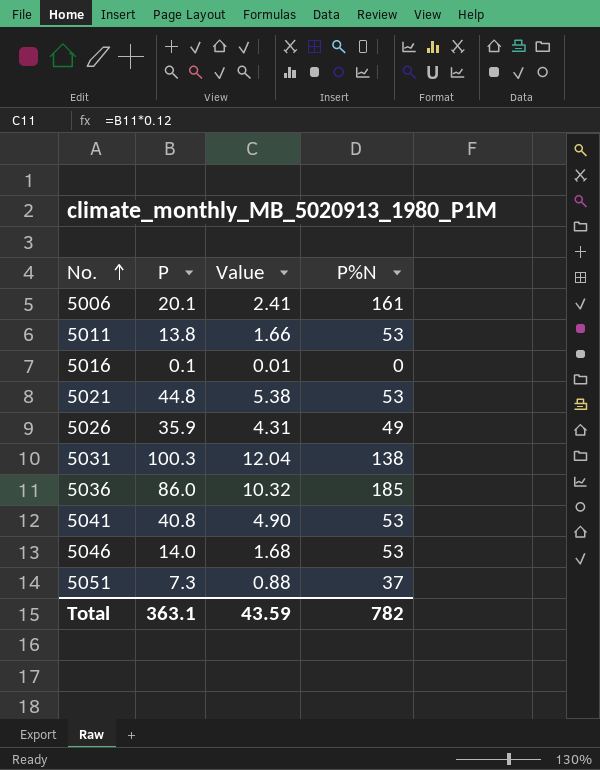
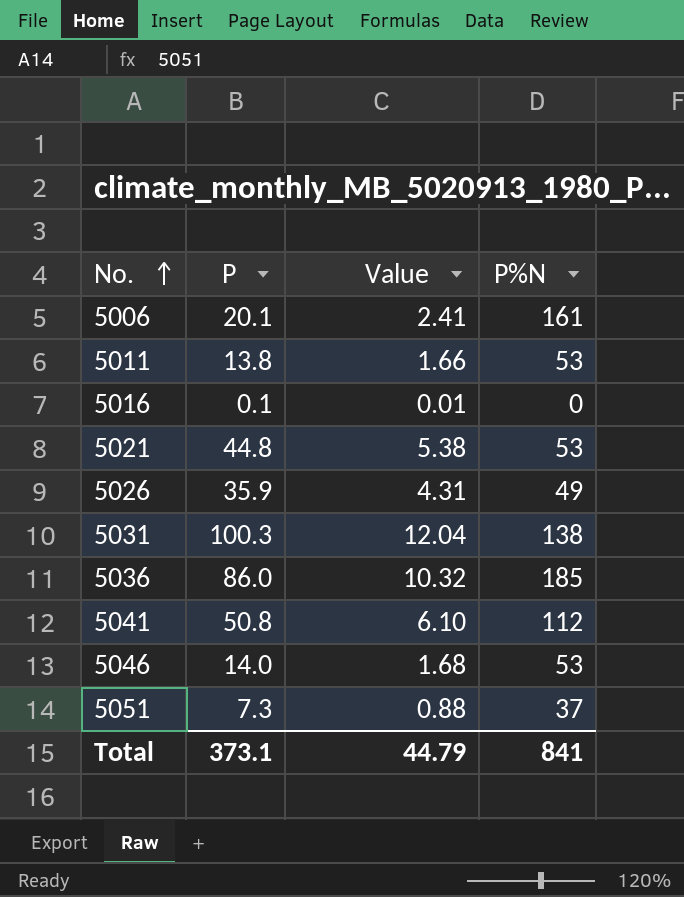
5041 | P: 40.8 -> 50.8
5041 | Value: 4.90 -> 6.10
5041 | P%N: 53 -> 112
Total | P: 363.1 -> 373.1
Total | Value: 43.59 -> 44.79
Total | P%N: 782 -> 841

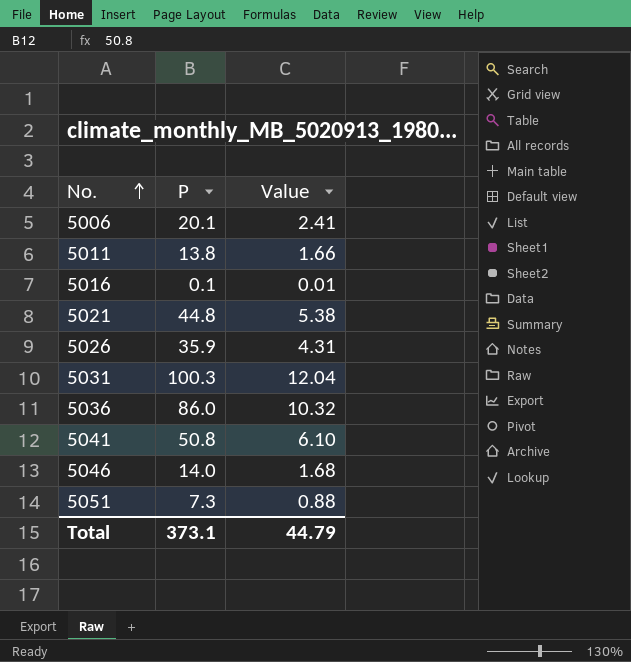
column P%N | position: 4 -> none

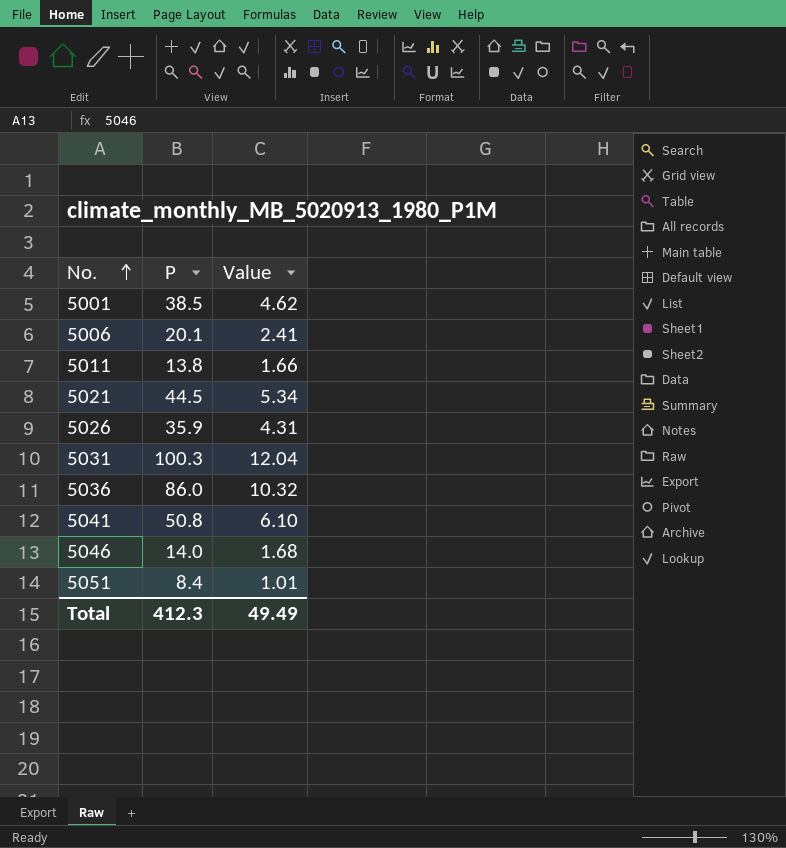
row 5016: 0.1 | 0.01 -> none
row 5001: none -> 38.5 | 4.62
5021 | P: 44.8 -> 44.5
5021 | Value: 5.38 -> 5.34
5051 | P: 7.3 -> 8.4
5051 | Value: 0.88 -> 1.01
Total | P: 373.1 -> 412.3
Total | Value: 44.79 -> 49.49

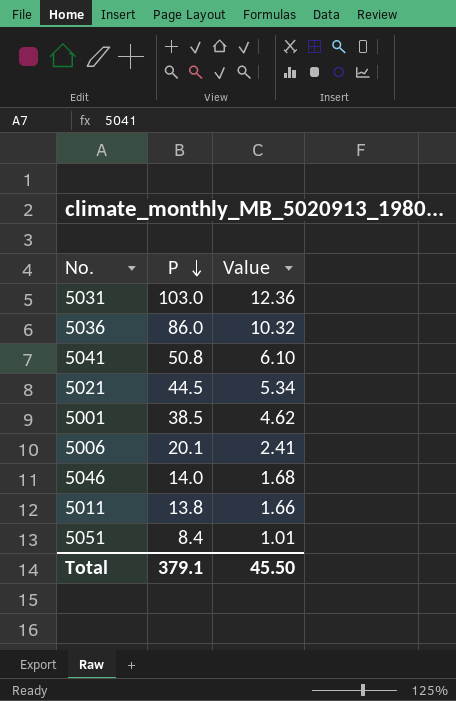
row order: No. ascending -> P descending
row 5026: 35.9 | 4.31 -> none
5031 | P: 100.3 -> 103.0
5031 | Value: 12.04 -> 12.36
Total | P: 412.3 -> 379.1
Total | Value: 49.49 -> 45.50

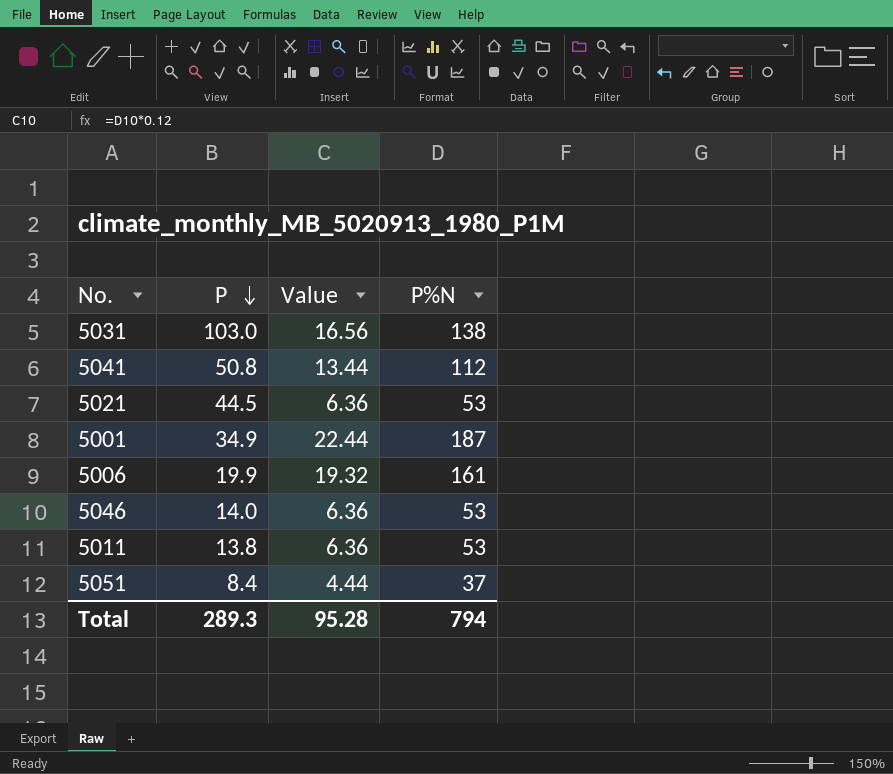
column Value | formula: [P] * 0.12 -> [P%N] * 0.12
column P%N | position: none -> 4
row 5036: 86.0 | 10.32 -> none
5001 | P: 38.5 -> 34.9
5006 | P: 20.1 -> 19.9
Total | P: 379.1 -> 289.3
Total | Value: 45.50 -> 95.28

